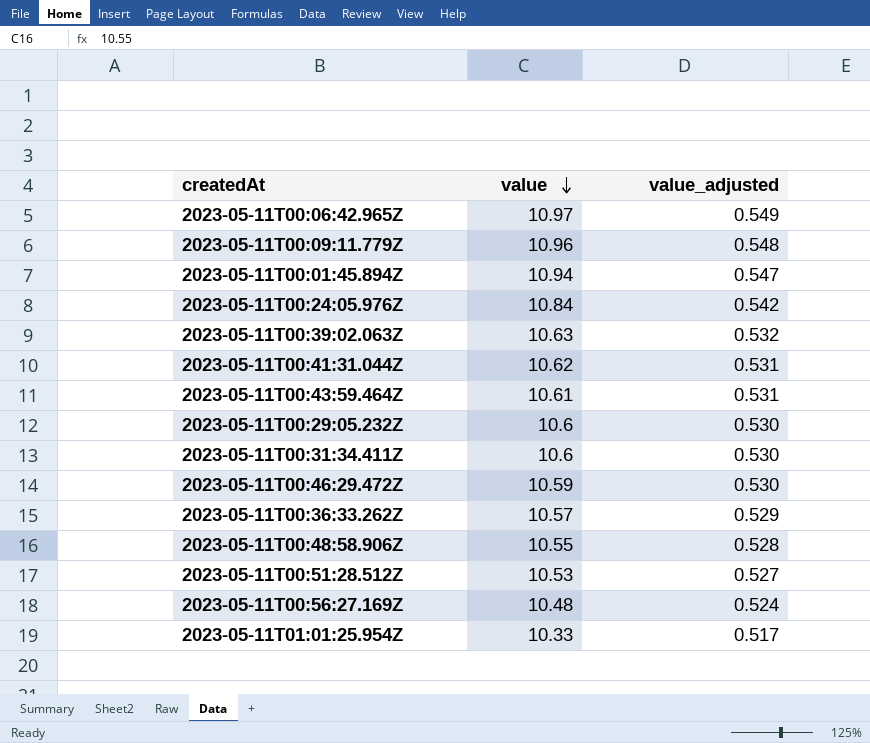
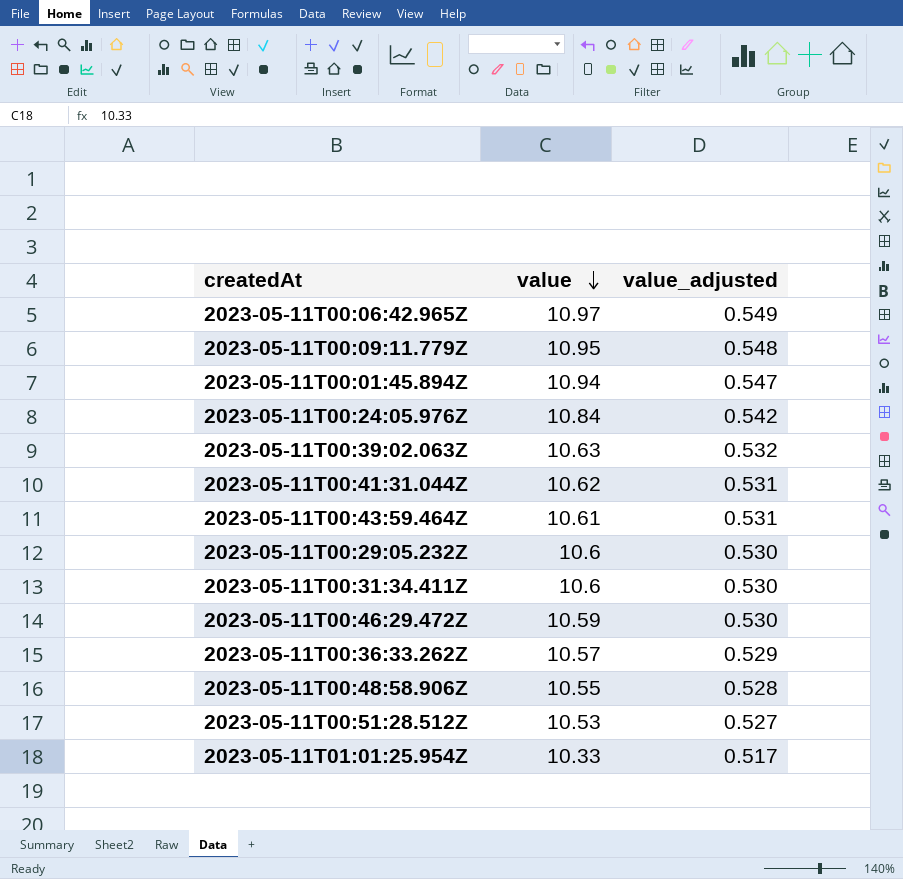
row 2023-05-11T00:56:27.169Z: 10.48 | 0.524 -> none
2023-05-11T00:09:11.779Z | value: 10.96 -> 10.95

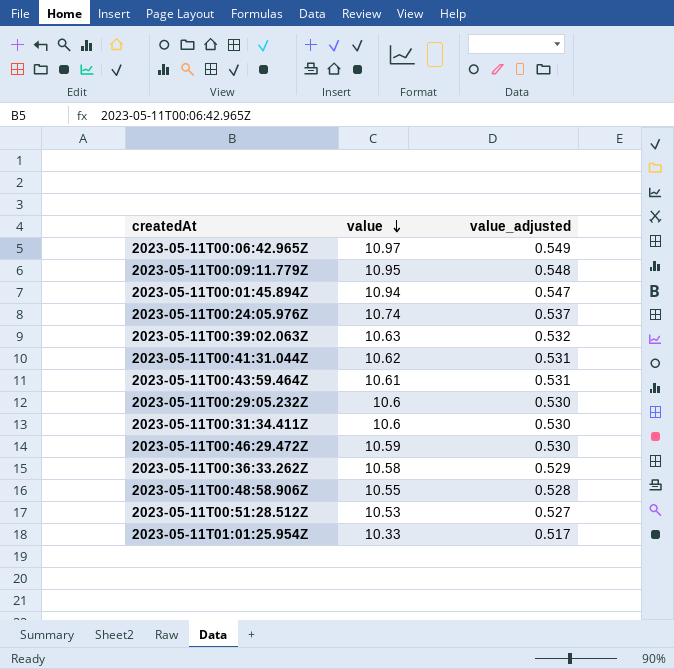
2023-05-11T00:24:05.976Z | value: 10.84 -> 10.74
2023-05-11T00:24:05.976Z | value_adjusted: 0.542 -> 0.537
2023-05-11T00:36:33.262Z | value: 10.57 -> 10.58

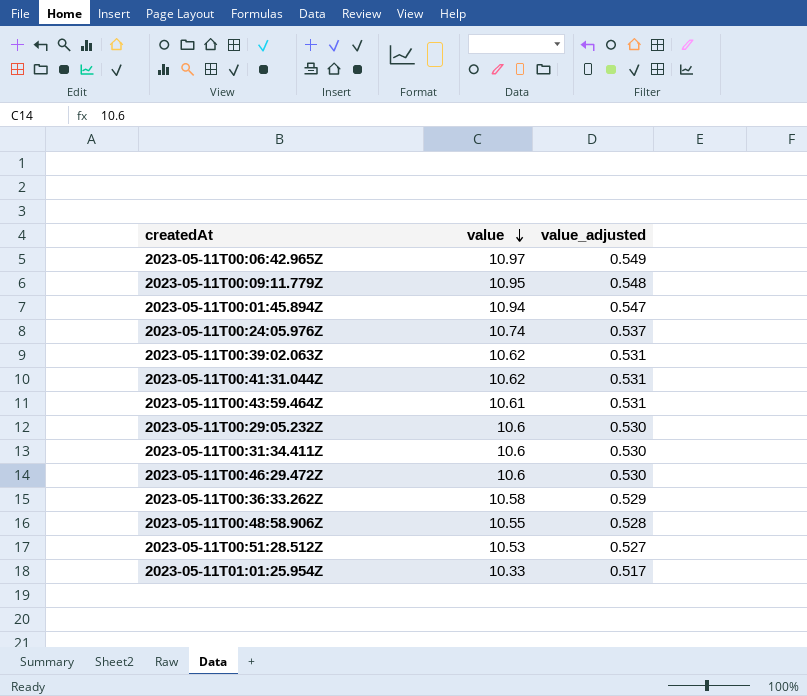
2023-05-11T00:39:02.063Z | value: 10.63 -> 10.62
2023-05-11T00:39:02.063Z | value_adjusted: 0.532 -> 0.531
2023-05-11T00:46:29.472Z | value: 10.59 -> 10.6

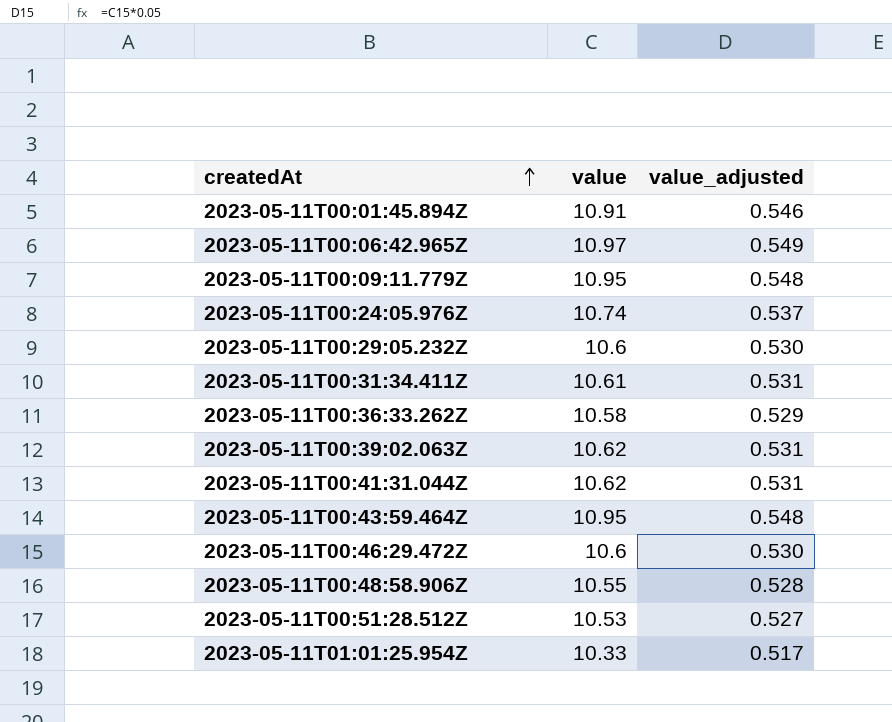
row order: value descending -> createdAt ascending
2023-05-11T00:01:45.894Z | value: 10.94 -> 10.91
2023-05-11T00:01:45.894Z | value_adjusted: 0.547 -> 0.546
2023-05-11T00:31:34.411Z | value: 10.6 -> 10.61
2023-05-11T00:31:34.411Z | value_adjusted: 0.530 -> 0.531
2023-05-11T00:43:59.464Z | value: 10.61 -> 10.95
2023-05-11T00:43:59.464Z | value_adjusted: 0.531 -> 0.548

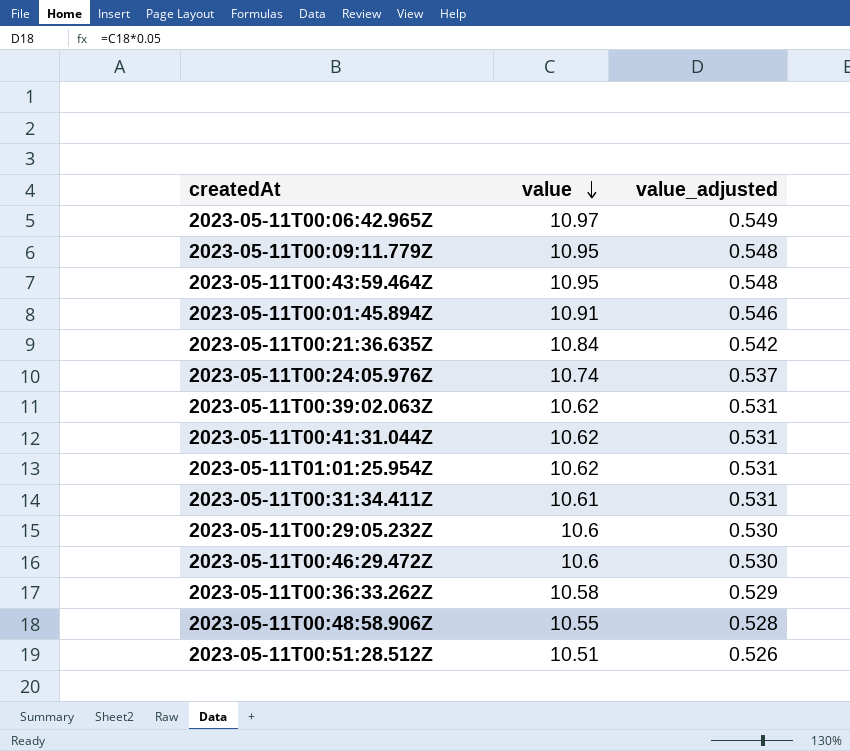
row order: createdAt ascending -> value descending
row 2023-05-11T00:21:36.635Z: none -> 10.84 | 0.542
2023-05-11T01:01:25.954Z | value: 10.33 -> 10.62
2023-05-11T01:01:25.954Z | value_adjusted: 0.517 -> 0.531
2023-05-11T00:51:28.512Z | value: 10.53 -> 10.51
2023-05-11T00:51:28.512Z | value_adjusted: 0.527 -> 0.526

